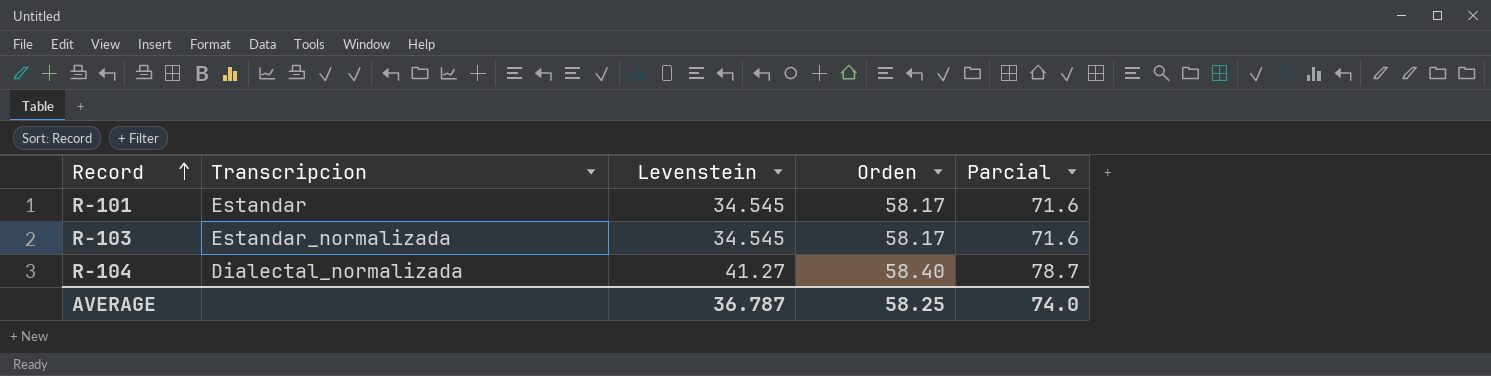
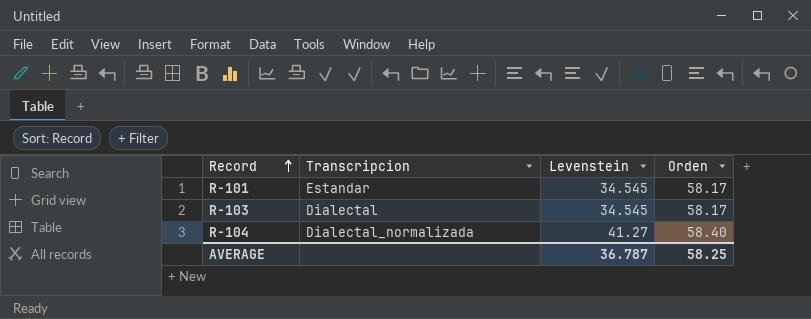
column Parcial | position: 5 -> none
R-103 | Transcripcion: Estandar_normalizada -> Dialectal

